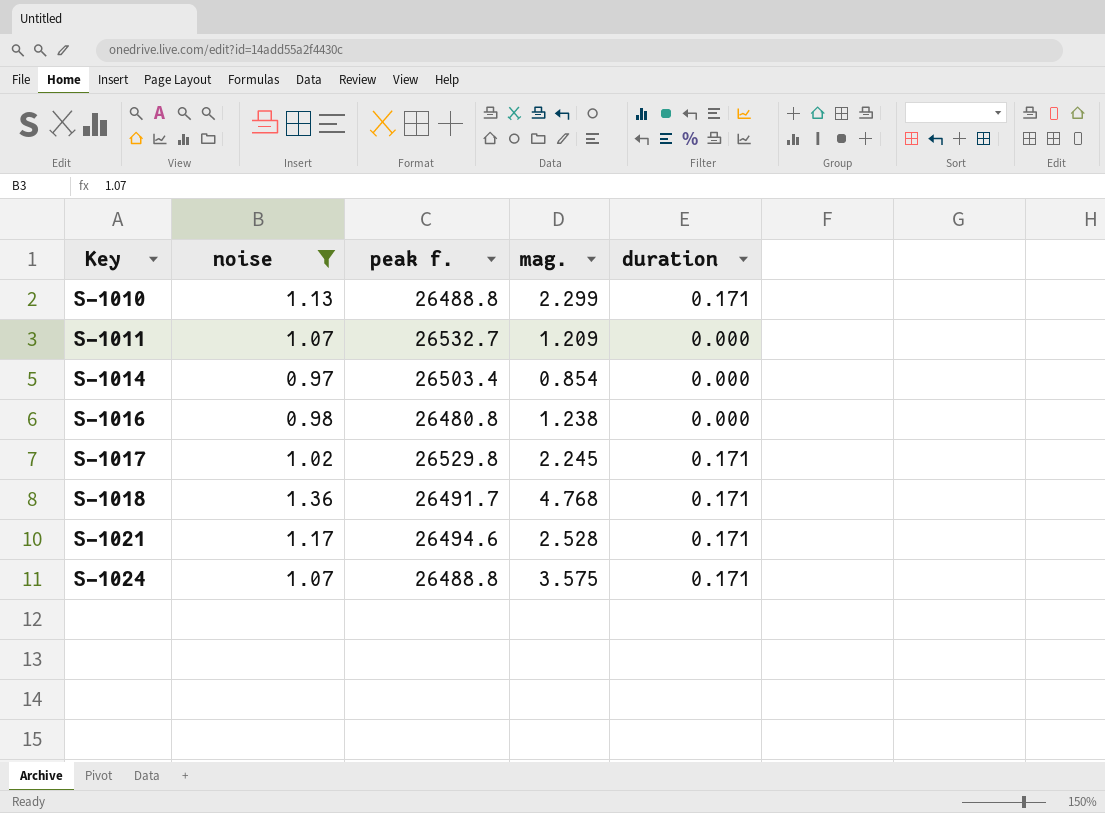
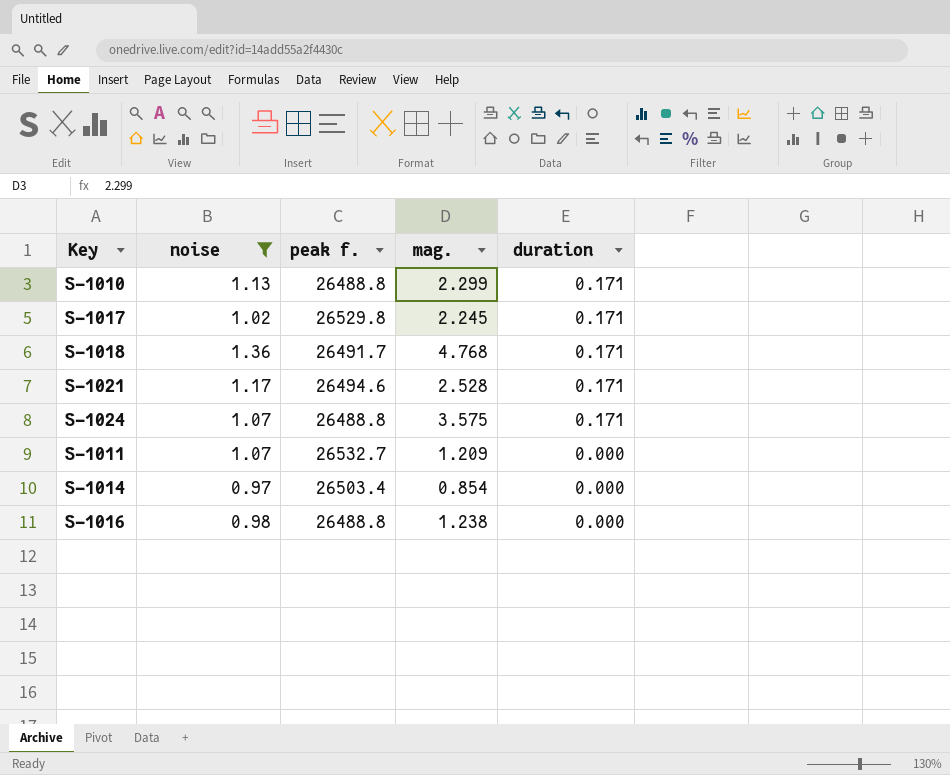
row order: Key ascending -> duration descending
S-1016 | peak f.: 26480.8 -> 26488.8

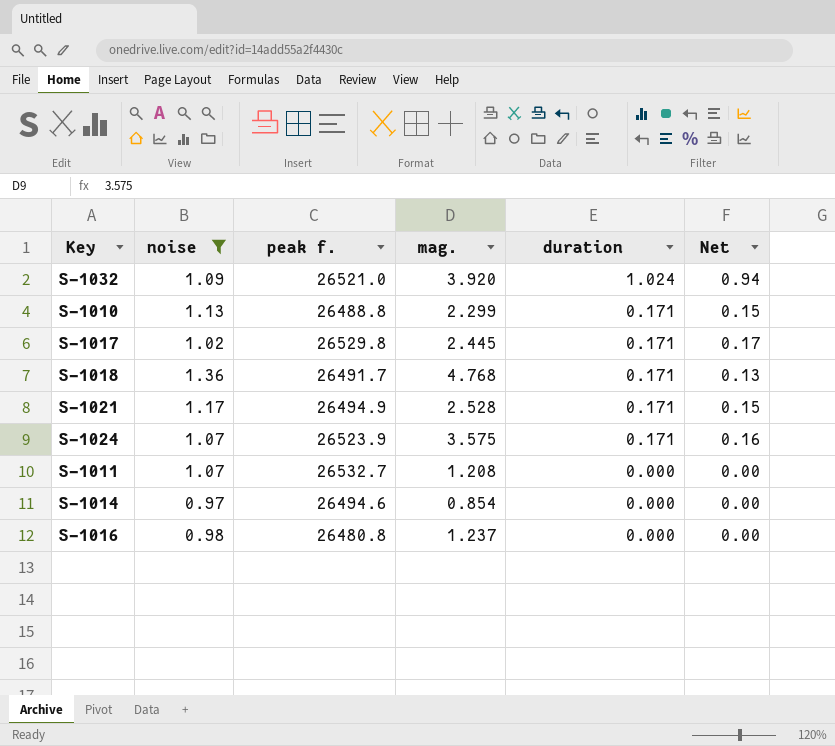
column Net | formula: none -> [duration] / [noise]
row S-1032: none -> 1.09 | 26521.0 | 3.920 | 1.024 | 0.94
S-1017 | mag.: 2.245 -> 2.445
S-1021 | peak f.: 26494.6 -> 26494.9
S-1024 | peak f.: 26488.8 -> 26523.9
S-1011 | mag.: 1.209 -> 1.208
S-1014 | peak f.: 26503.4 -> 26494.6
S-1016 | peak f.: 26488.8 -> 26480.8
S-1016 | mag.: 1.238 -> 1.237

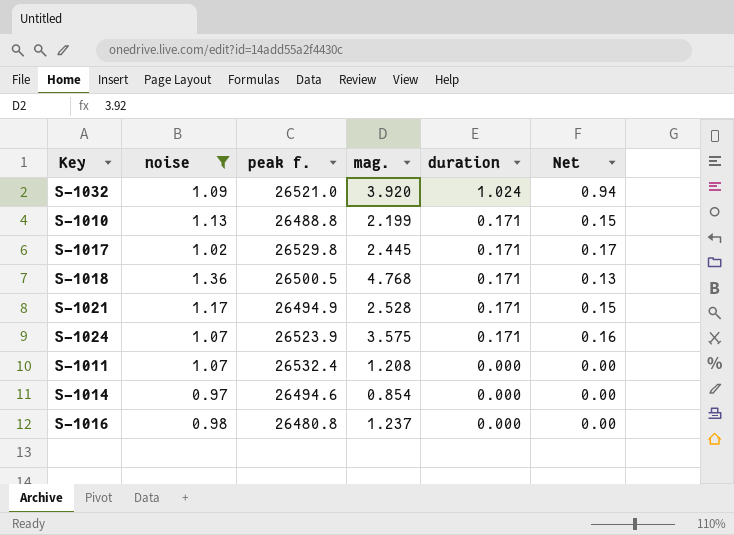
S-1010 | mag.: 2.299 -> 2.199
S-1018 | peak f.: 26491.7 -> 26500.5
S-1011 | peak f.: 26532.7 -> 26532.4

